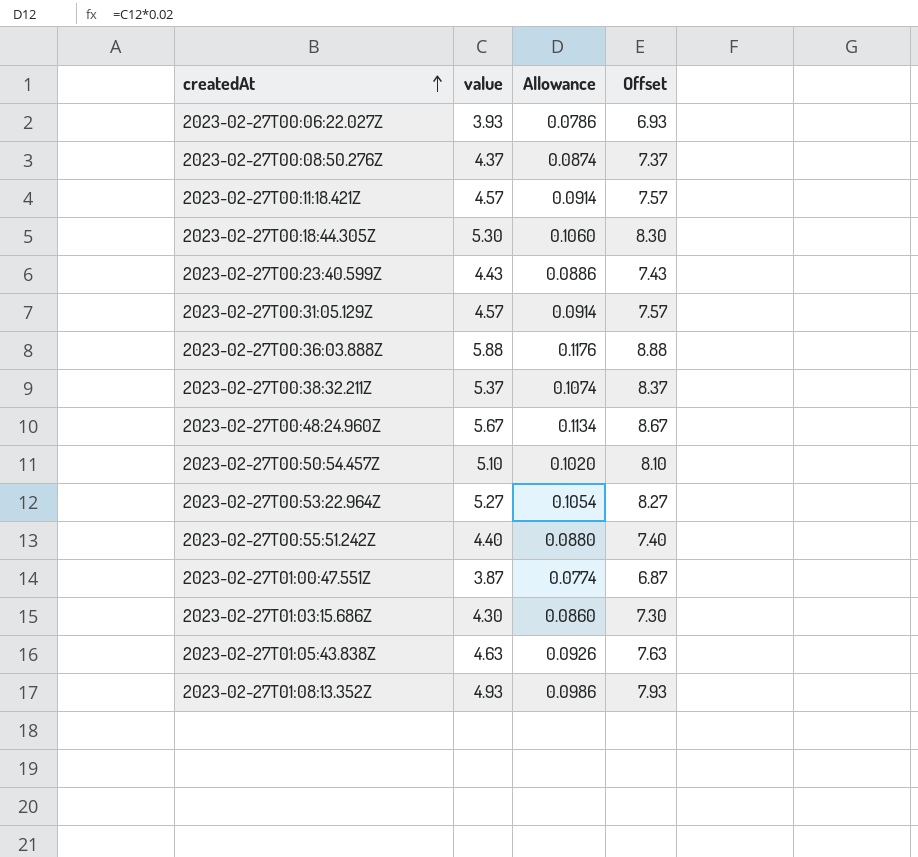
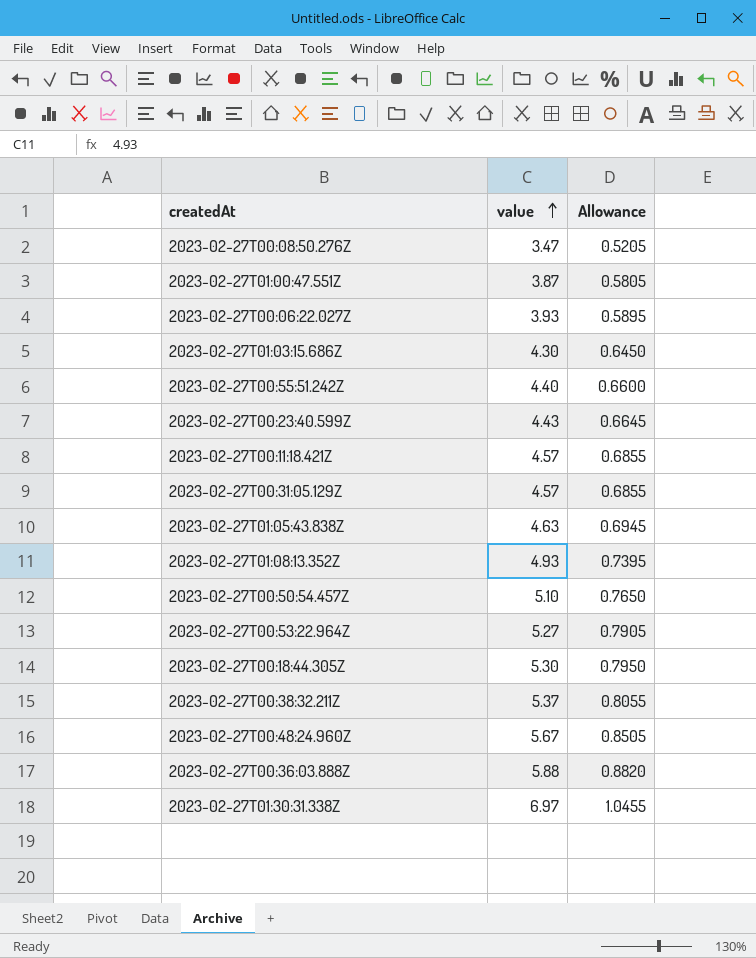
row order: createdAt ascending -> value ascending
column Offset | formula: [value] + 3 -> none
column Allowance | formula: [value] * 0.02 -> [value] * 0.15
2023-02-27T00:08:50.276Z | value: 4.37 -> 3.47
row 2023-02-27T01:30:31.338Z: none -> 6.97 | 1.0455

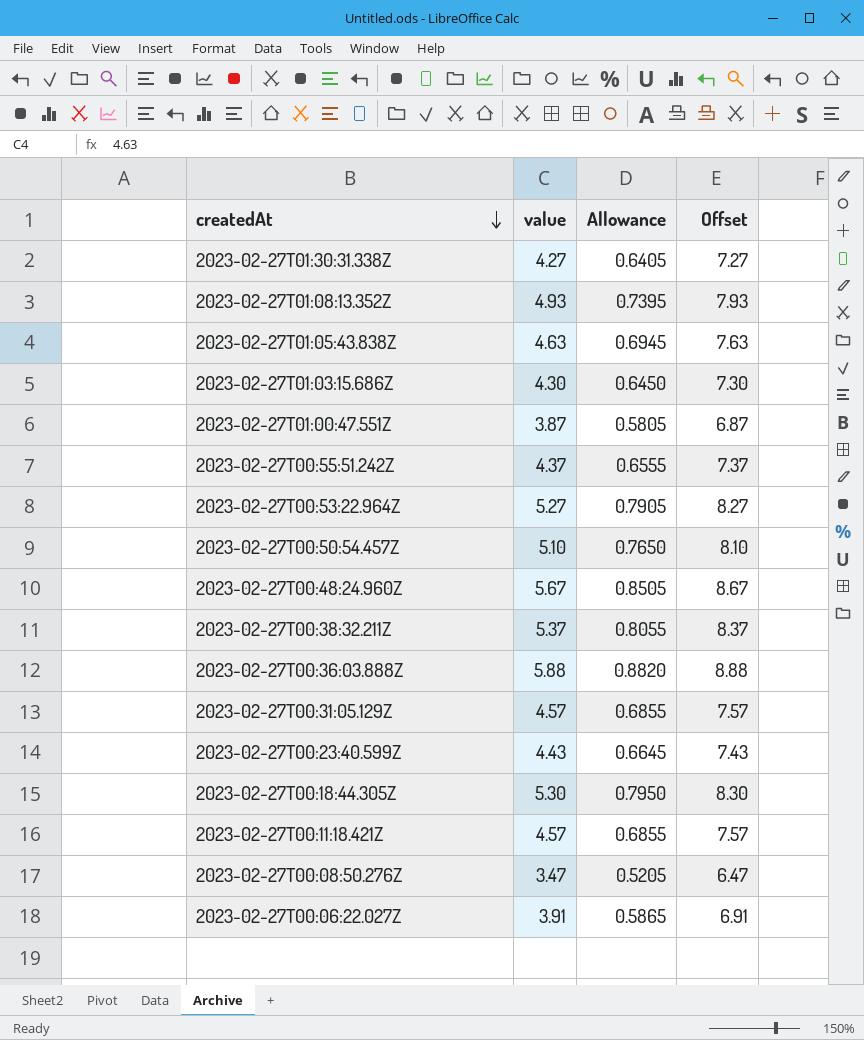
row order: value ascending -> createdAt descending
column Offset | formula: none -> [value] + 3
2023-02-27T01:30:31.338Z | value: 6.97 -> 4.27
2023-02-27T01:30:31.338Z | Allowance: 1.0455 -> 0.6405
2023-02-27T00:55:51.242Z | value: 4.40 -> 4.37
2023-02-27T00:55:51.242Z | Allowance: 0.6600 -> 0.6555
2023-02-27T00:06:22.027Z | value: 3.93 -> 3.91
2023-02-27T00:06:22.027Z | Allowance: 0.5895 -> 0.5865

